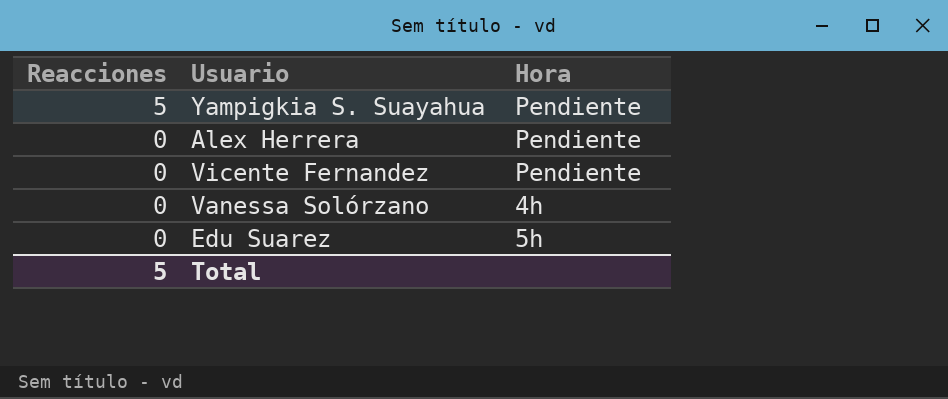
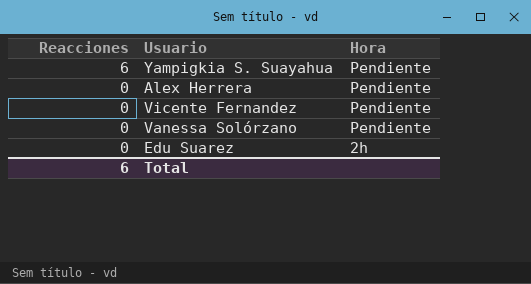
Yampigkia S. Suayahua | Reacciones: 5 -> 6
Vanessa Solórzano | Hora: 4h -> Pendiente
Edu Suarez | Hora: 5h -> 2h
Total | Reacciones: 5 -> 6

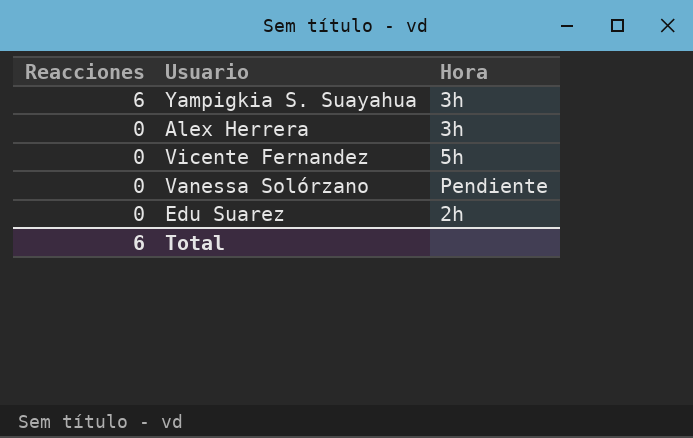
Yampigkia S. Suayahua | Hora: Pendiente -> 3h
Alex Herrera | Hora: Pendiente -> 3h
Vicente Fernandez | Hora: Pendiente -> 5h

